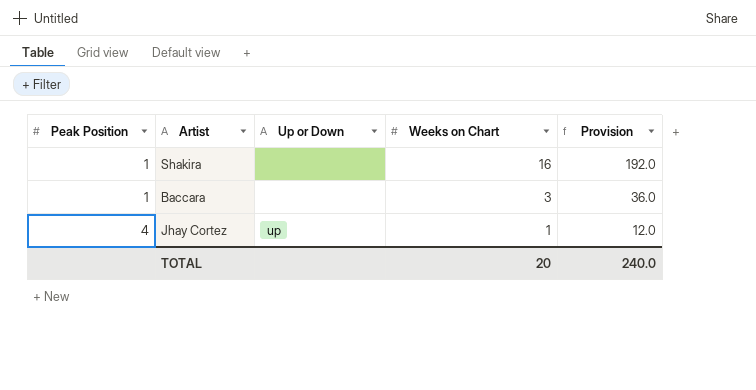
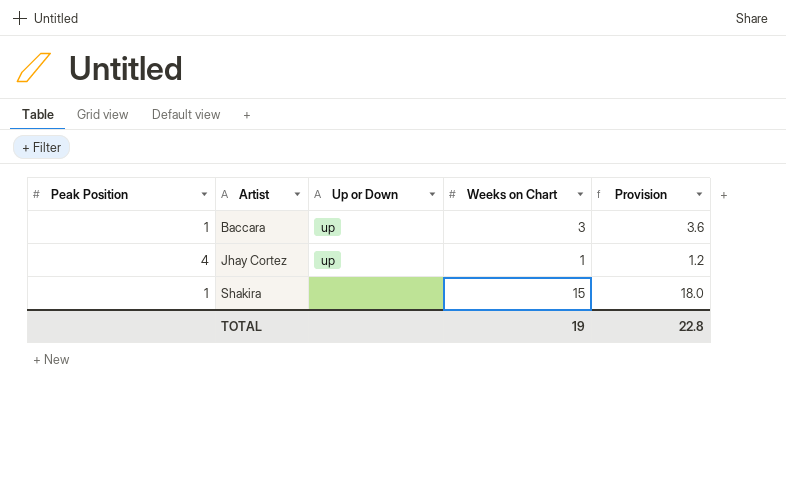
row order: Peak Position ascending -> Artist ascending
column Provision | formula: [Weeks on Chart] * 12 -> [Weeks on Chart] * 1.2
Baccara | Up or Down: none -> up
Shakira | Weeks on Chart: 16 -> 15
TOTAL | Weeks on Chart: 20 -> 19
TOTAL | Provision: 240.0 -> 22.8

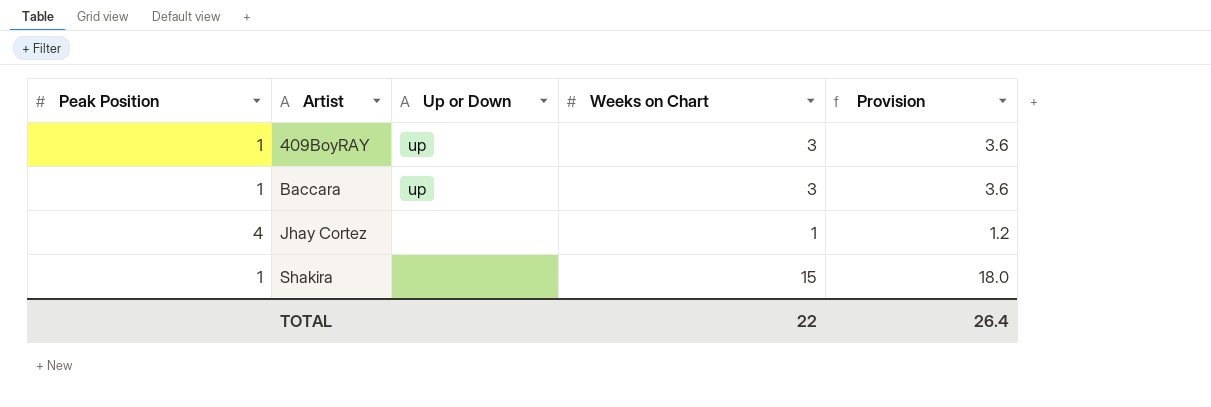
row 409BoyRAY: none -> 1 | up | 3 | 3.6
Jhay Cortez | Up or Down: up -> none
TOTAL | Weeks on Chart: 19 -> 22
TOTAL | Provision: 22.8 -> 26.4

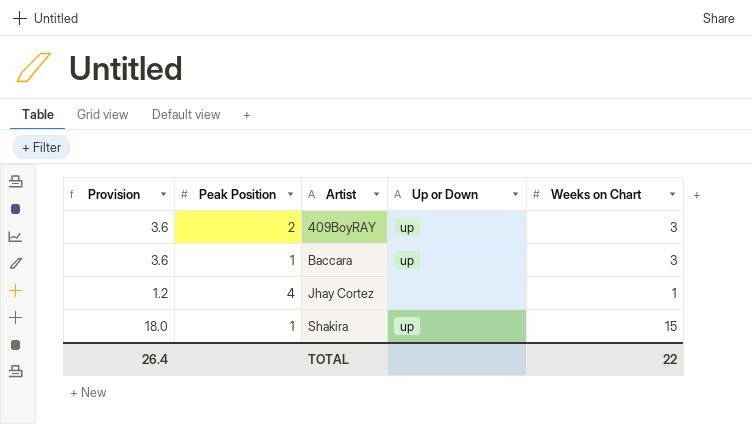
column Provision | position: 5 -> 1
409BoyRAY | Peak Position: 1 -> 2
Shakira | Up or Down: none -> up

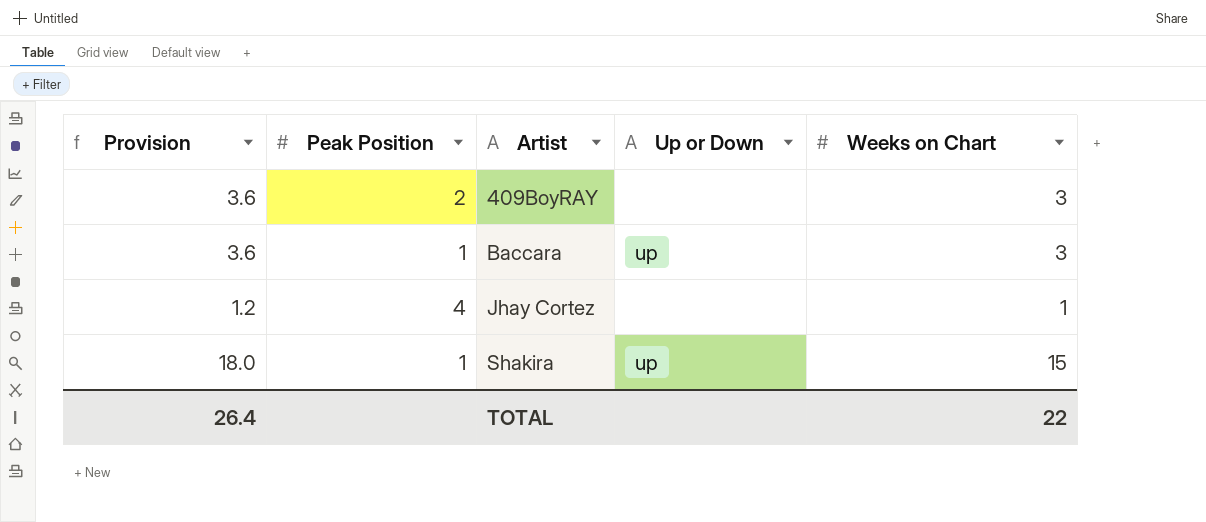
409BoyRAY | Up or Down: up -> none

